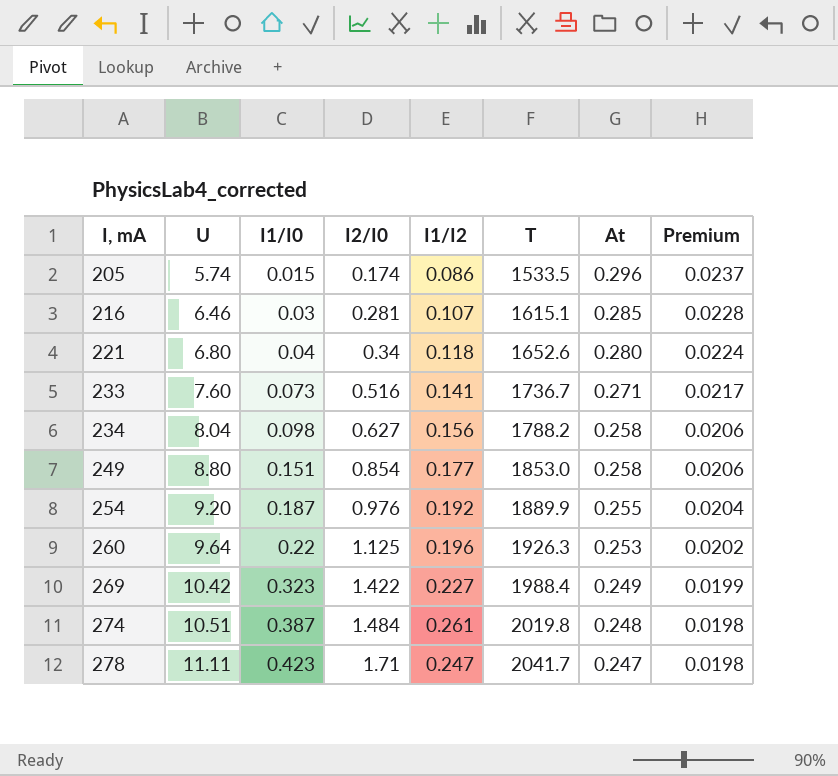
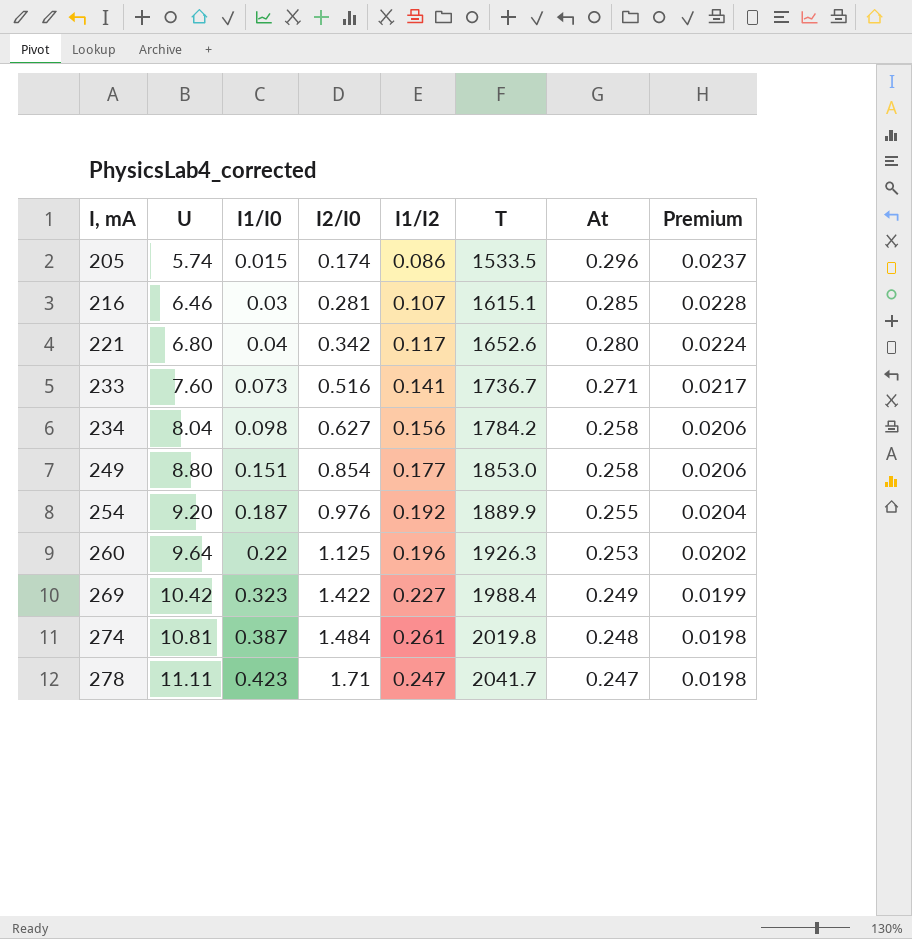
221 | I2/I0: 0.34 -> 0.342
221 | I1/I2: 0.118 -> 0.117
234 | T: 1788.2 -> 1784.2
274 | U: 10.51 -> 10.81

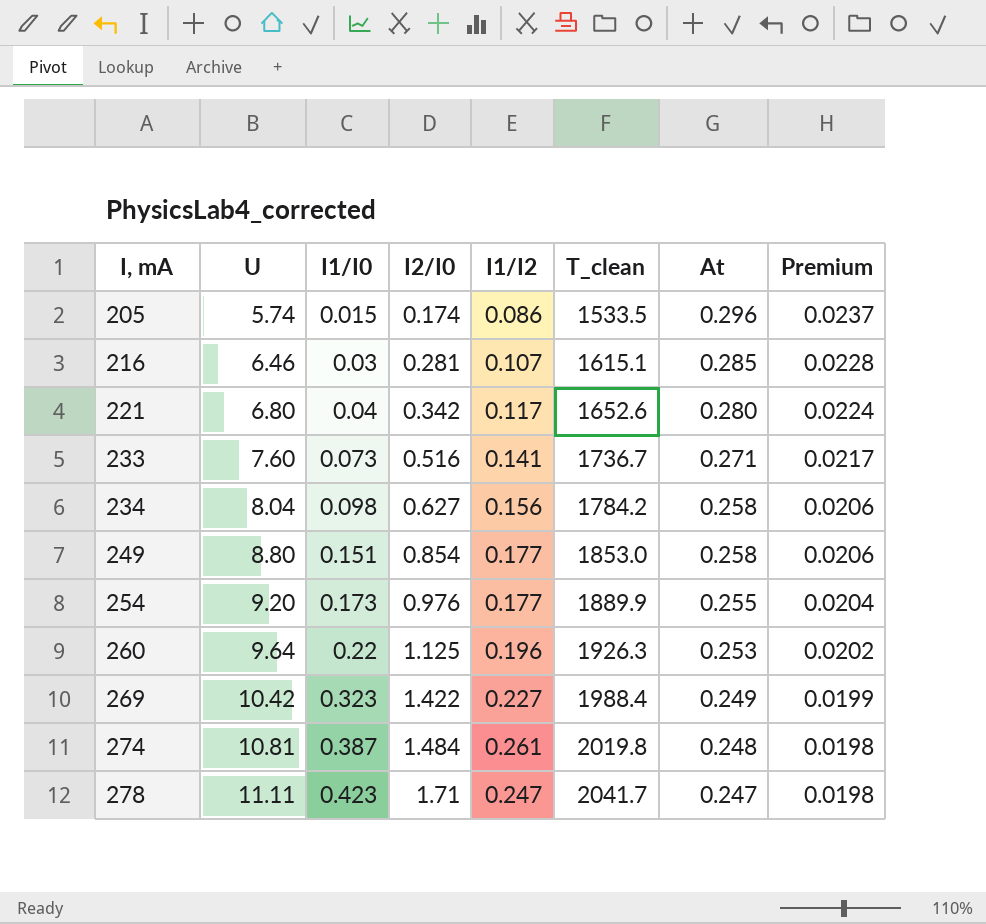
column name: T -> T_clean
254 | I1/I0: 0.187 -> 0.173
254 | I1/I2: 0.192 -> 0.177

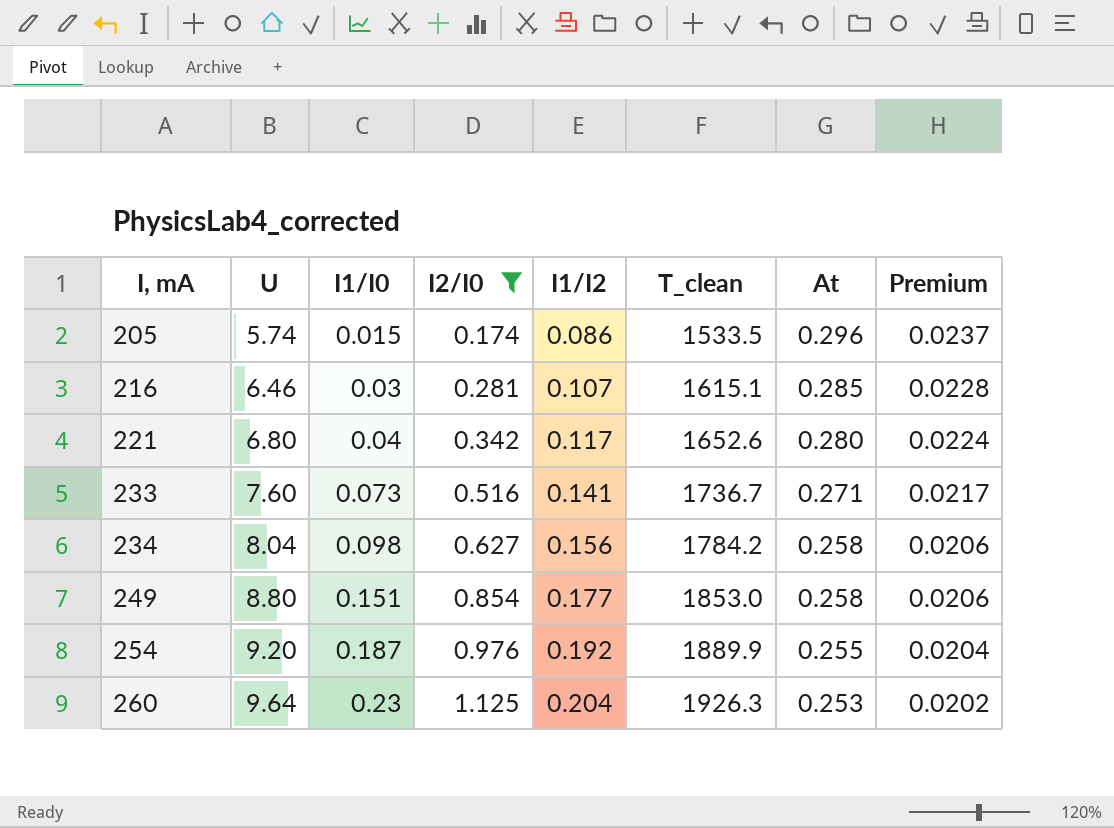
filter: none -> I2/I0 <= 1.125
254 | I1/I0: 0.173 -> 0.187
254 | I1/I2: 0.177 -> 0.192
260 | I1/I0: 0.22 -> 0.23
260 | I1/I2: 0.196 -> 0.204

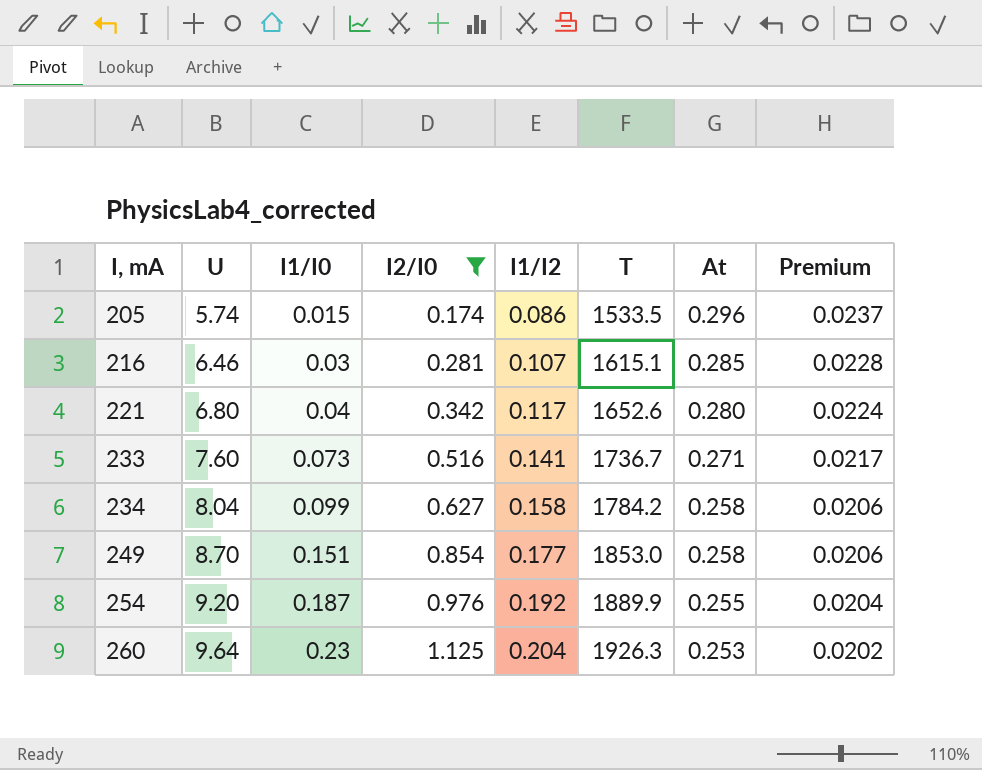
column name: T_clean -> T
234 | I1/I0: 0.098 -> 0.099
234 | I1/I2: 0.156 -> 0.158
249 | U: 8.80 -> 8.70

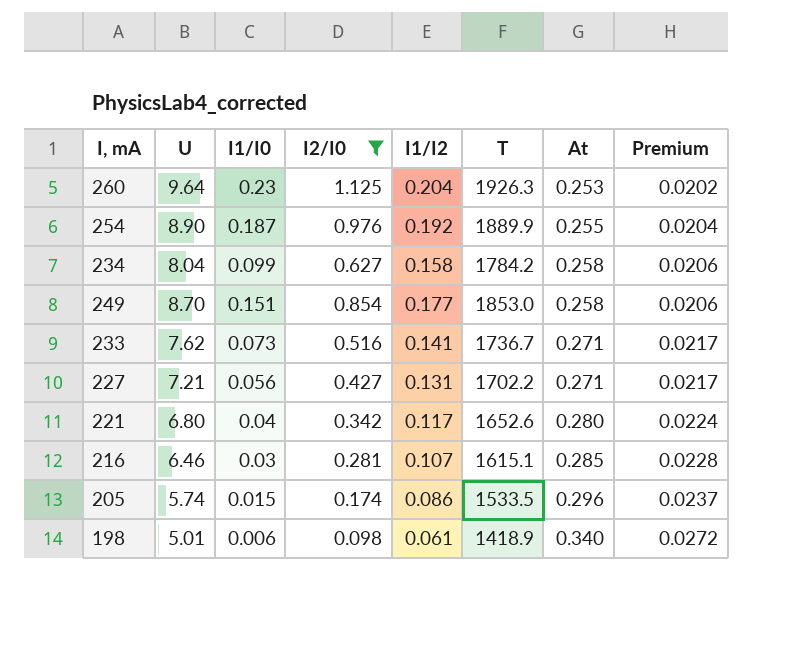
row order: I, mA ascending -> At ascending
254 | U: 9.20 -> 8.90
233 | U: 7.60 -> 7.62
row 227: none -> 7.21 | 0.056 | 0.427 | 0.131 | 1702.2 | 0.271 | 0.0217
row 198: none -> 5.01 | 0.006 | 0.098 | 0.061 | 1418.9 | 0.340 | 0.0272

